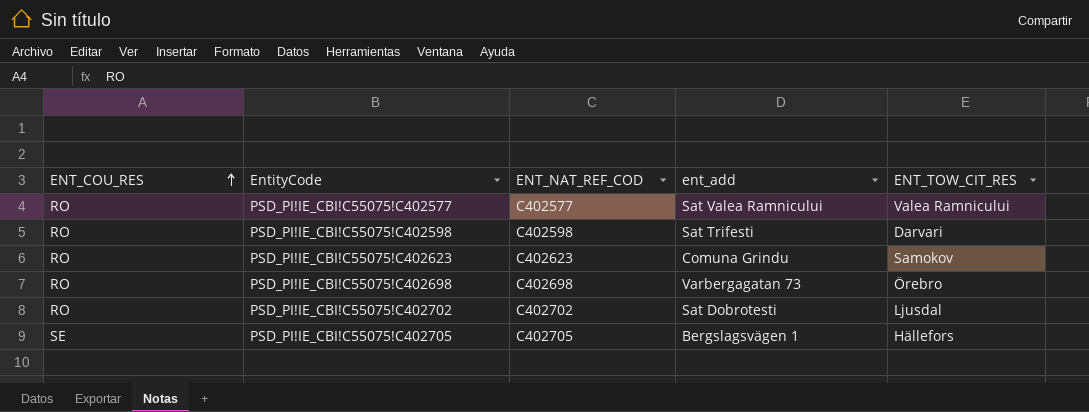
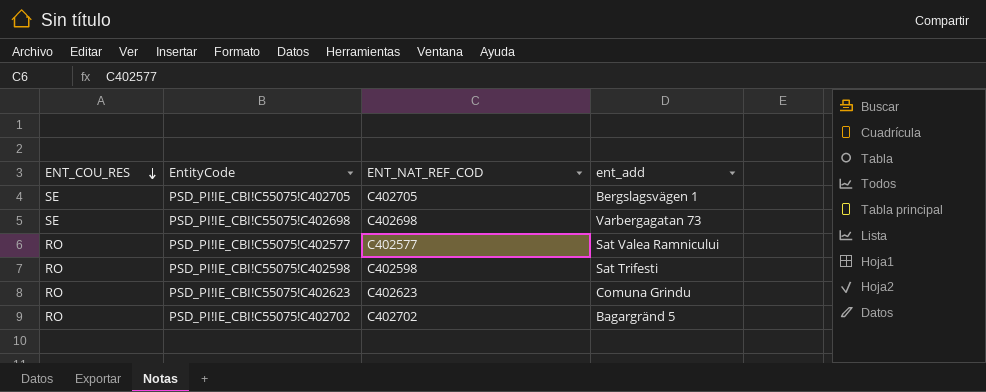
row order: ENT_COU_RES ascending -> ENT_COU_RES descending
column ENT_TOW_CIT_RES | position: 5 -> none
PSD_PI!IE_CBI!C55075!C402698 | ENT_COU_RES: RO -> SE
PSD_PI!IE_CBI!C55075!C402702 | ent_add: Sat Dobrotesti -> Bagargränd 5

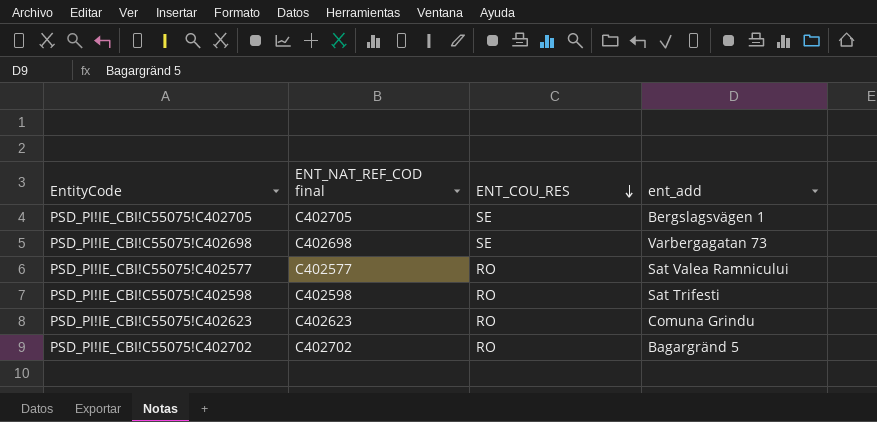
column name: ENT_NAT_REF_COD -> ENT_NAT_REF_COD final
column ENT_COU_RES | position: 1 -> 3

